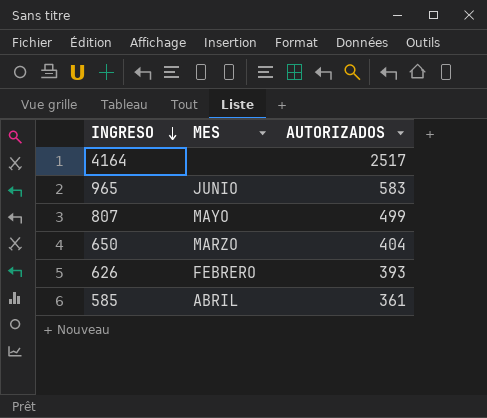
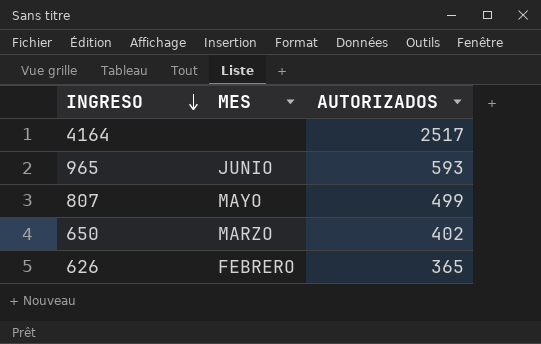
row 585: ABRIL | 361 -> none
965 | AUTORIZADOS: 583 -> 593
650 | AUTORIZADOS: 404 -> 402
626 | AUTORIZADOS: 393 -> 365

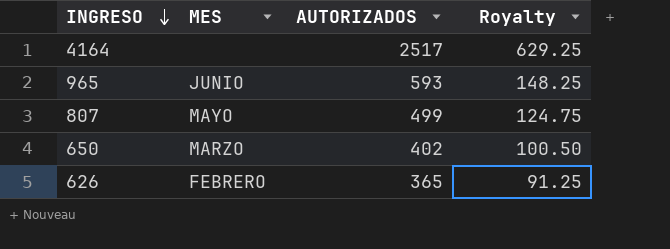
column Royalty | formula: none -> [AUTORIZADOS] * 0.25

